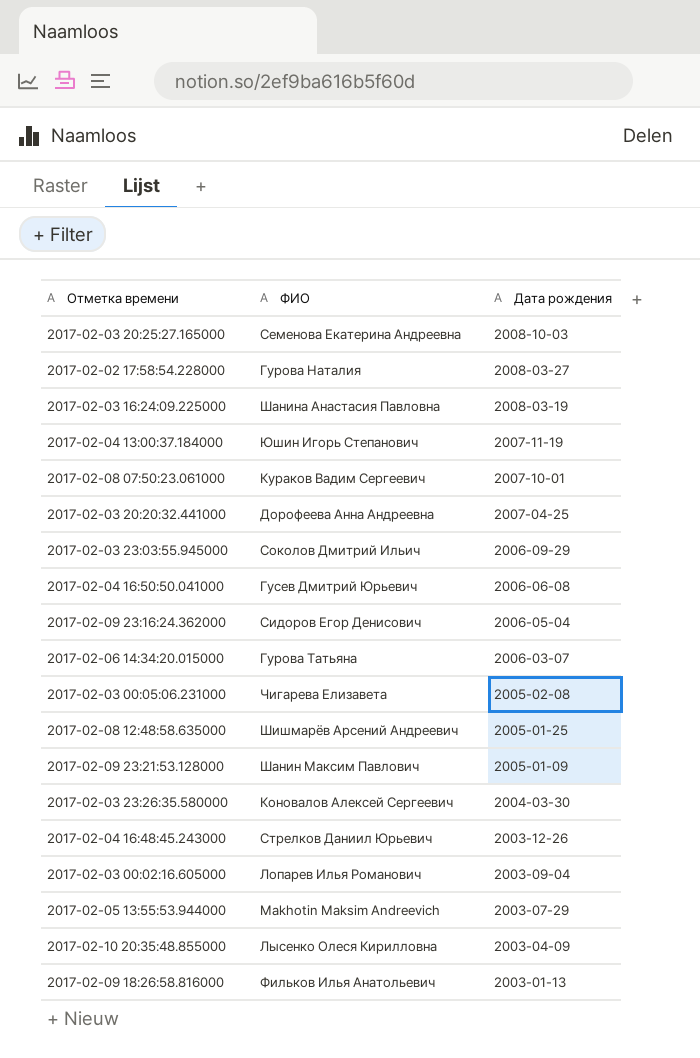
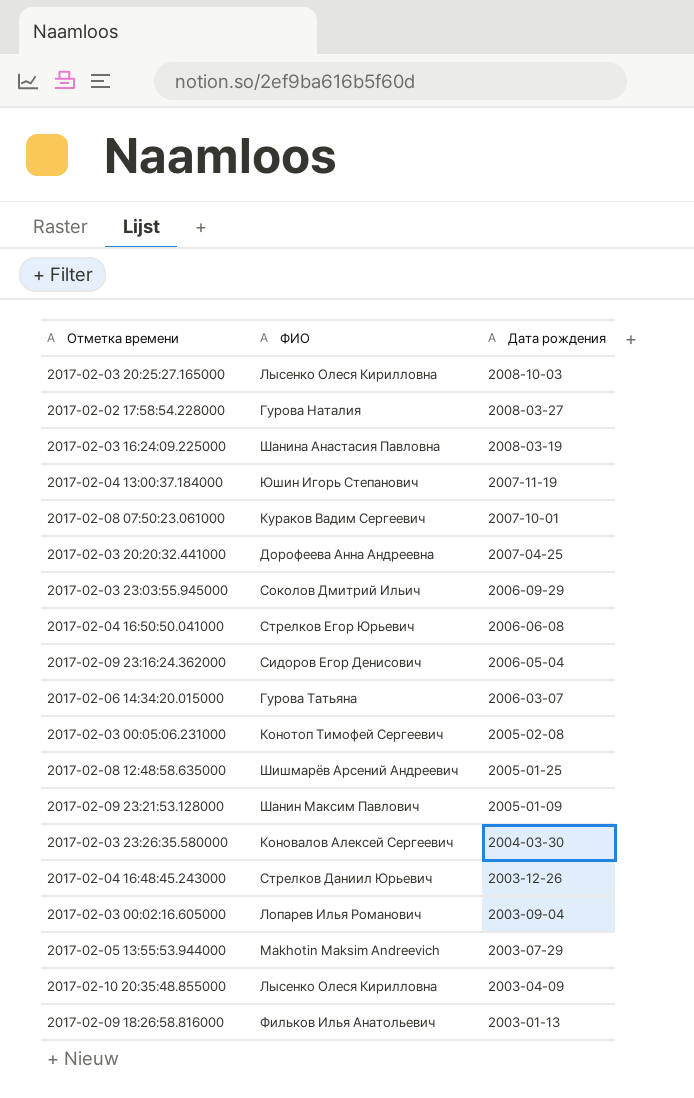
2017-02-03 20:25:27.165000 | ФИО: Семенова Екатерина Андреевна -> Лысенко Олеся Кирилловна
2017-02-04 16:50:50.041000 | ФИО: Гусев Дмитрий Юрьевич -> Стрелков Егор Юрьевич
2017-02-03 00:05:06.231000 | ФИО: Чигарева Елизавета -> Конотоп Тимофей Сергеевич

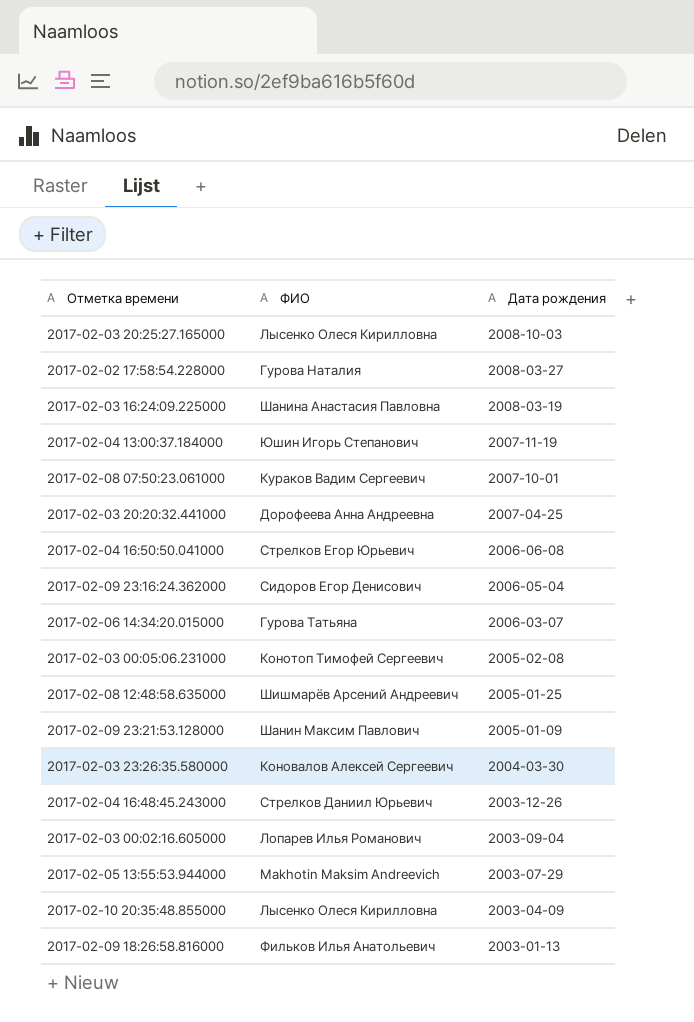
row 2017-02-03 23:03:55.945000: Соколов Дмитрий Ильич | 2006-09-29 -> none

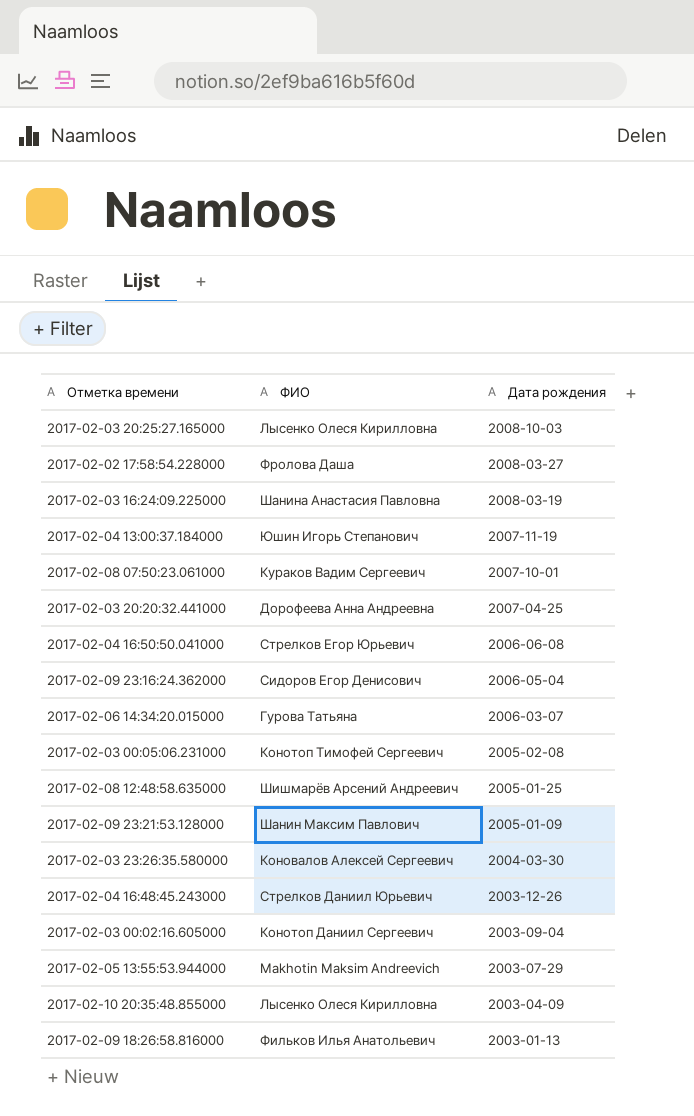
2017-02-02 17:58:54.228000 | ФИО: Гурова Наталия -> Фролова Даша
2017-02-03 00:02:16.605000 | ФИО: Лопарев Илья Романович -> Конотоп Даниил Сергеевич

